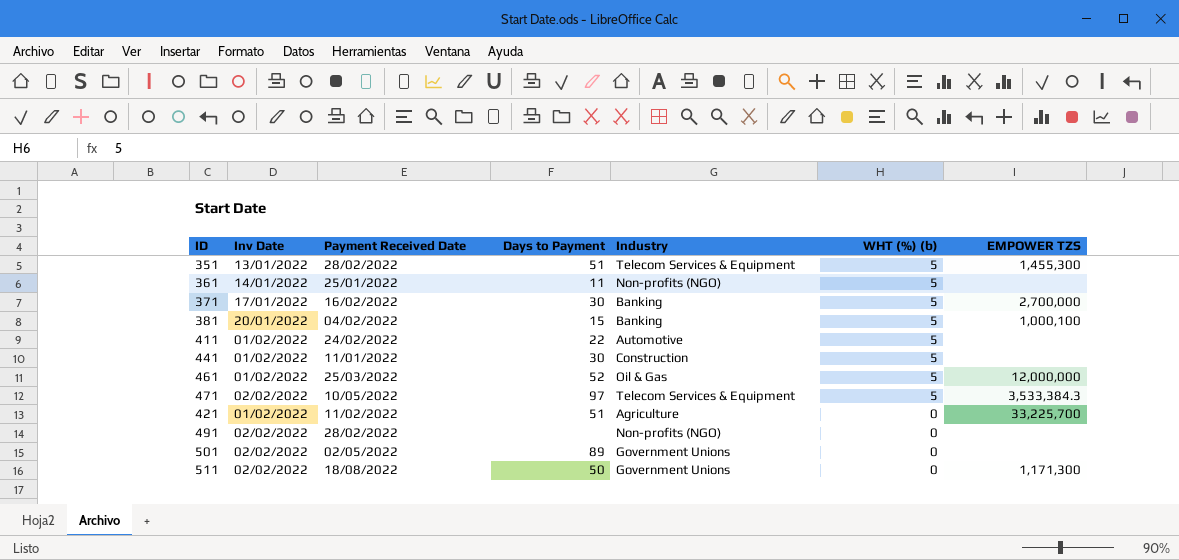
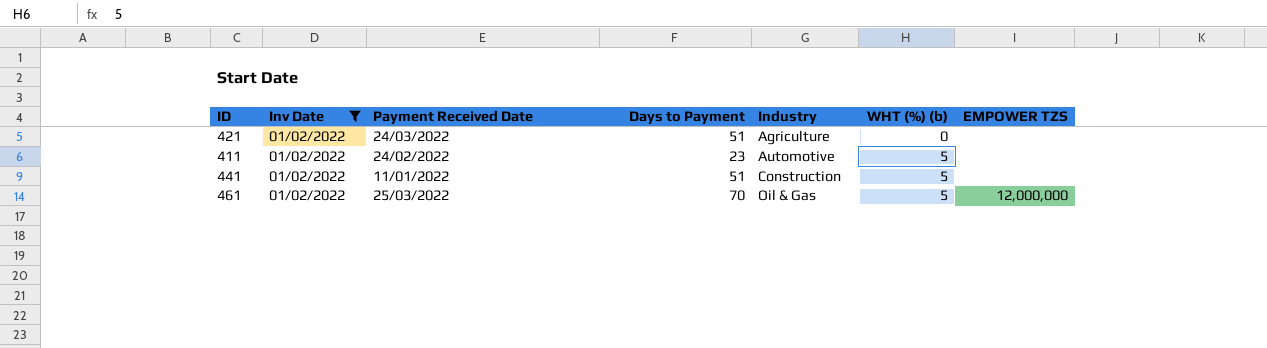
filter: none -> Inv Date = 01/02/2022
row order: WHT (%) (b) descending -> Industry ascending
421 | Payment Received Date: 11/02/2022 -> 24/03/2022
421 | EMPOWER TZS: 33,225,700 -> none
411 | Days to Payment: 22 -> 23
441 | Days to Payment: 30 -> 51
461 | Days to Payment: 52 -> 70

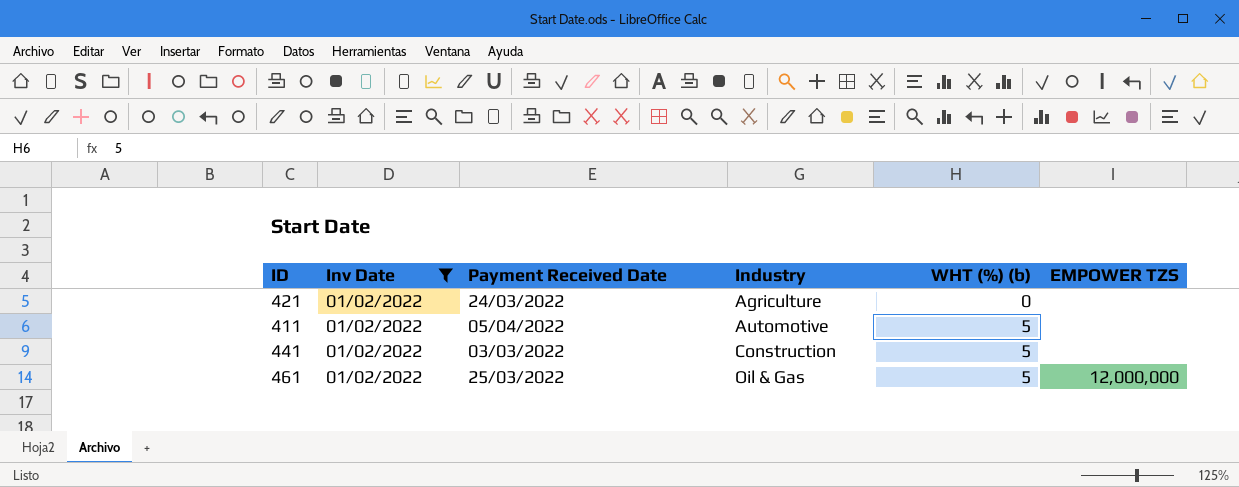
column Days to Payment | position: 4 -> none
411 | Payment Received Date: 24/02/2022 -> 05/04/2022
441 | Payment Received Date: 11/01/2022 -> 03/03/2022

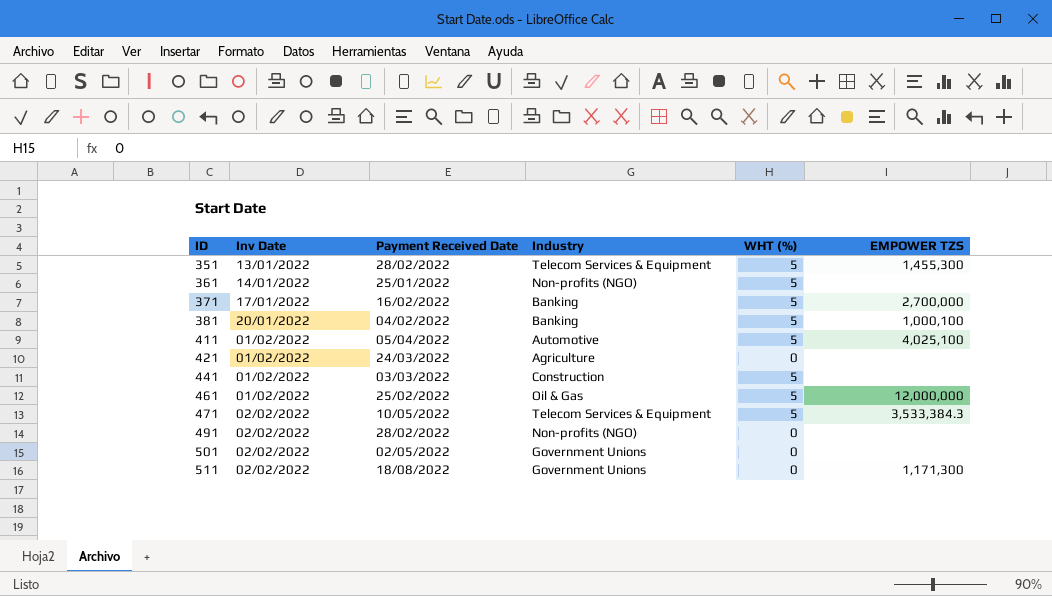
filter: Inv Date = 01/02/2022 -> none
row order: Industry ascending -> ID ascending
column name: WHT (%) (b) -> WHT (%)
411 | EMPOWER TZS: none -> 4,025,100
461 | Payment Received Date: 25/03/2022 -> 25/02/2022

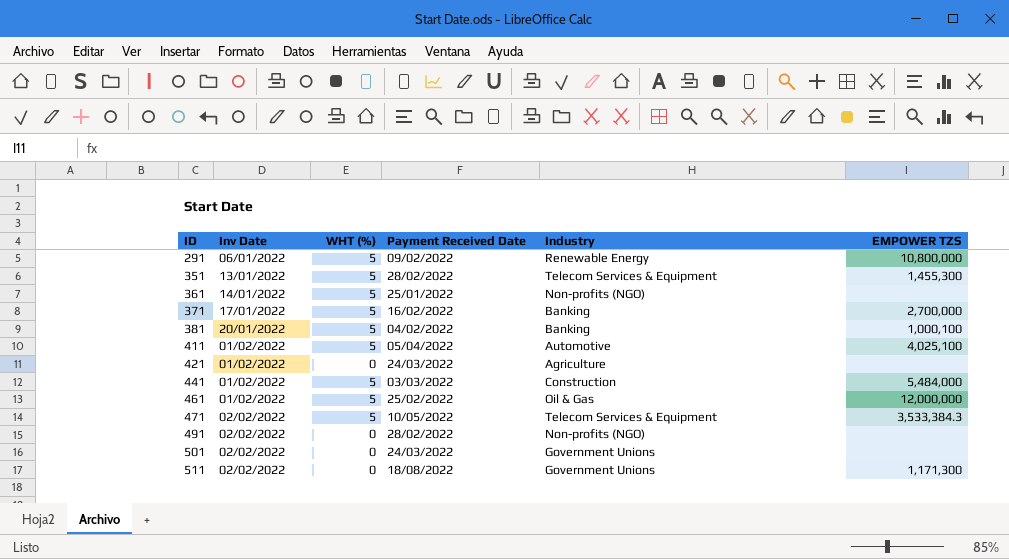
column WHT (%) | position: 5 -> 3
row 291: none -> 06/01/2022 | 5 | 09/02/2022 | Renewable Energy | 10,800,000
441 | EMPOWER TZS: none -> 5,484,000
501 | Payment Received Date: 02/05/2022 -> 24/03/2022

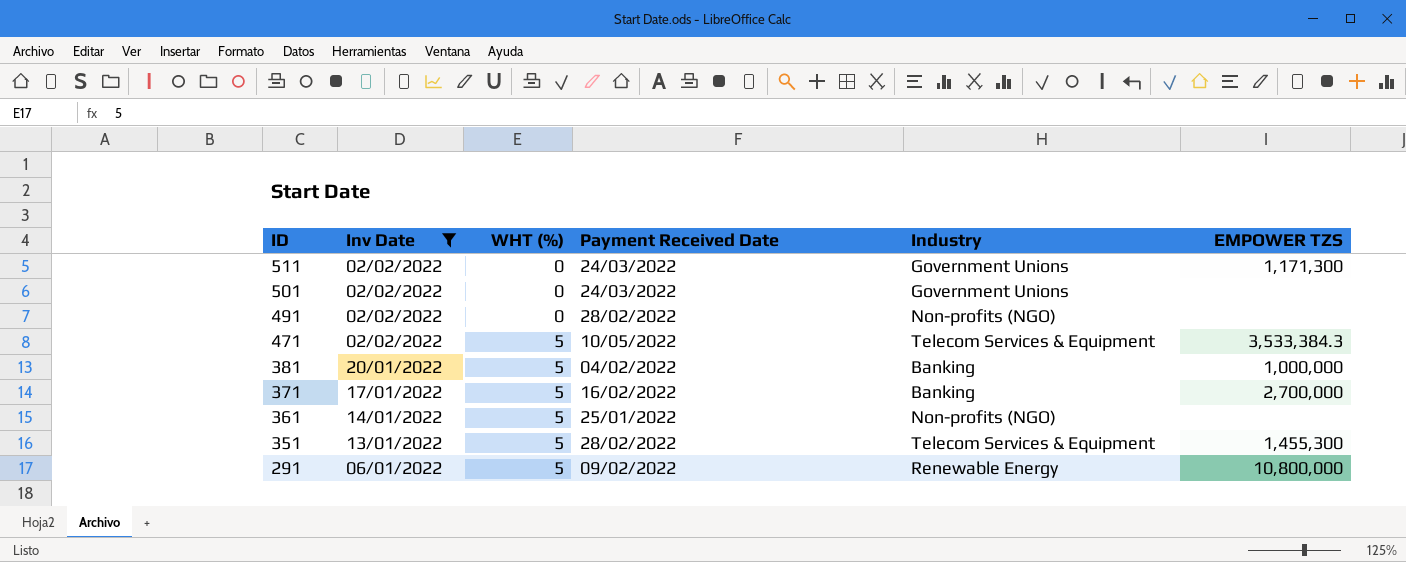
filter: none -> Inv Date != 01/02/2022
row order: ID ascending -> ID descending
511 | Payment Received Date: 18/08/2022 -> 24/03/2022
381 | EMPOWER TZS: 1,000,100 -> 1,000,000

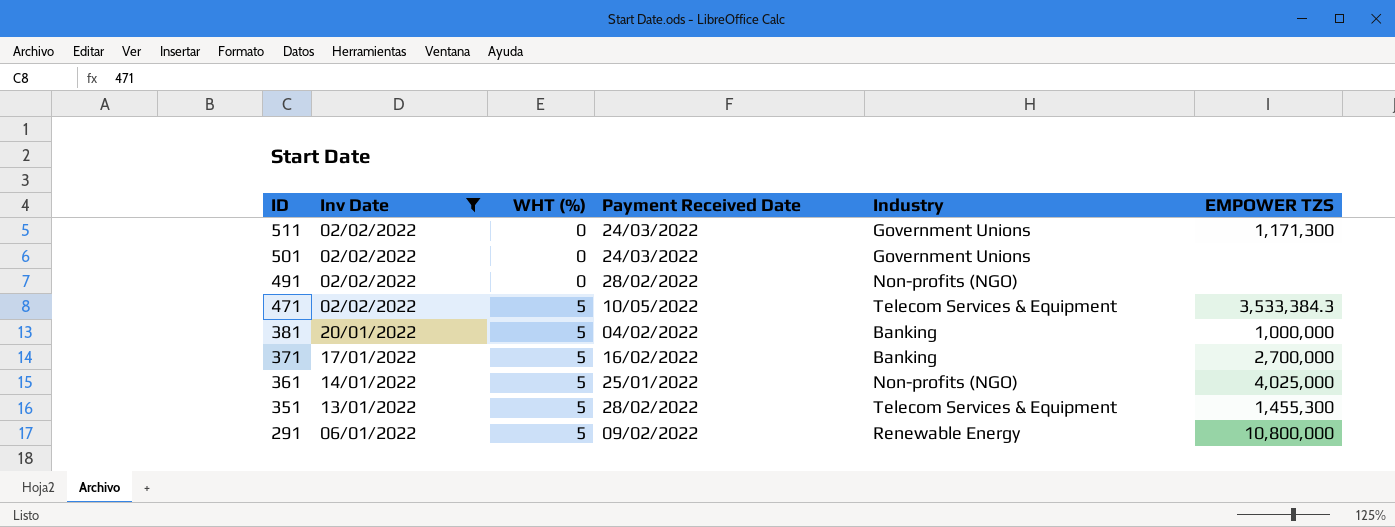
361 | EMPOWER TZS: none -> 4,025,000

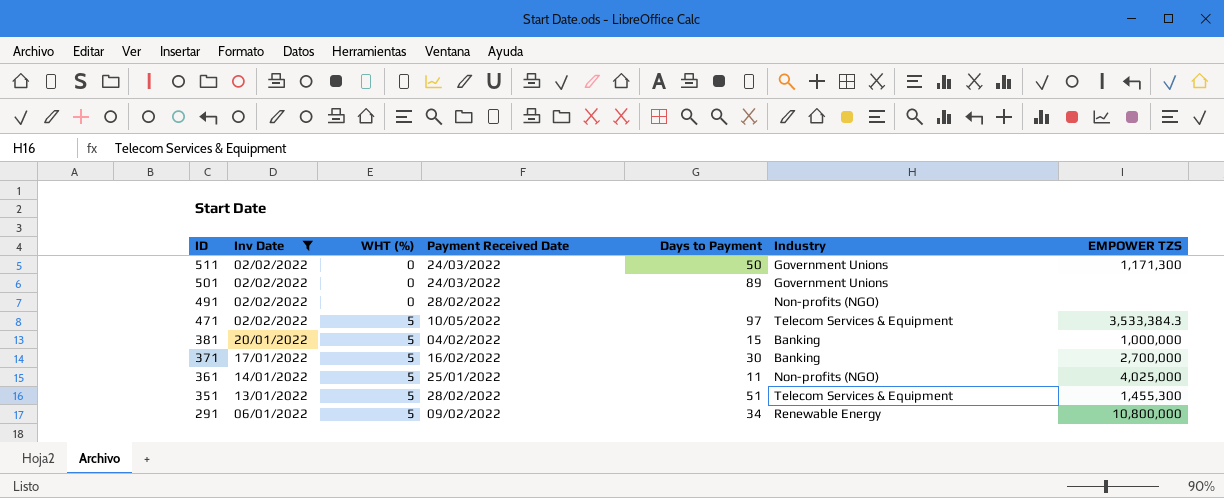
column Days to Payment | position: none -> 5

